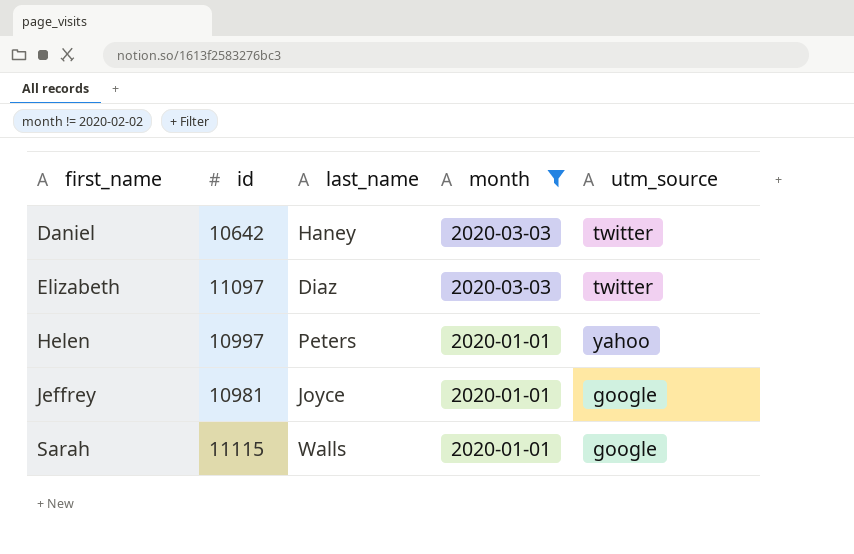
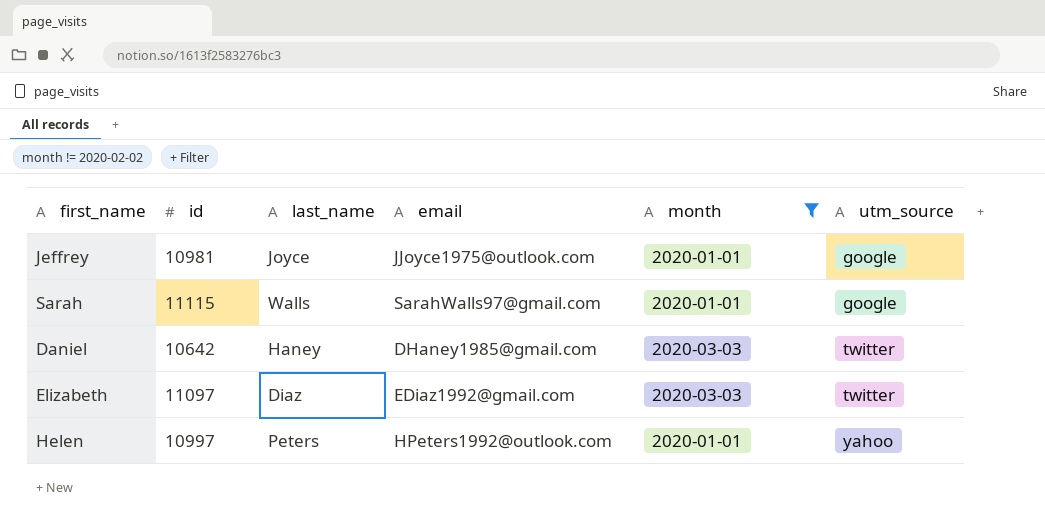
row order: first_name ascending -> utm_source ascending
column email | position: none -> 4

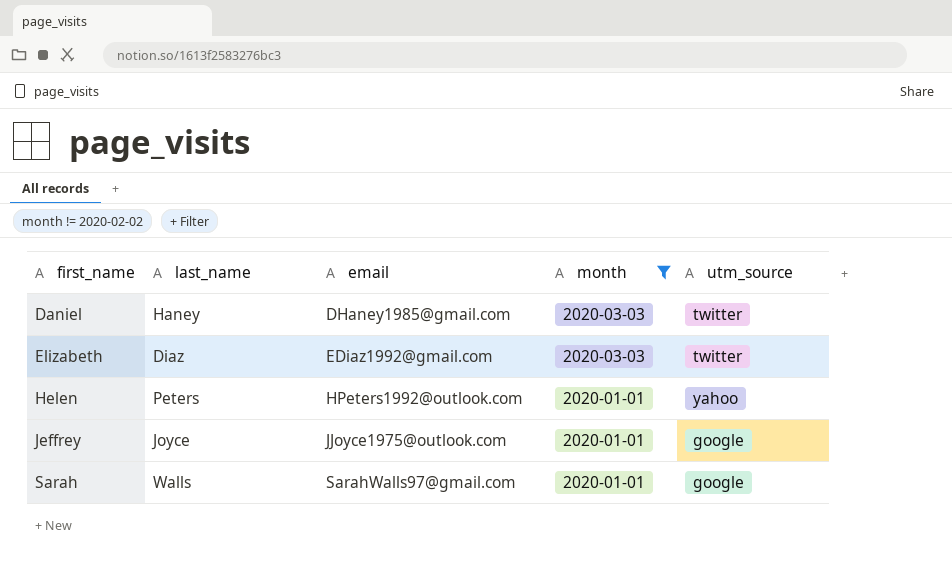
row order: utm_source ascending -> first_name ascending
column id | position: 2 -> none

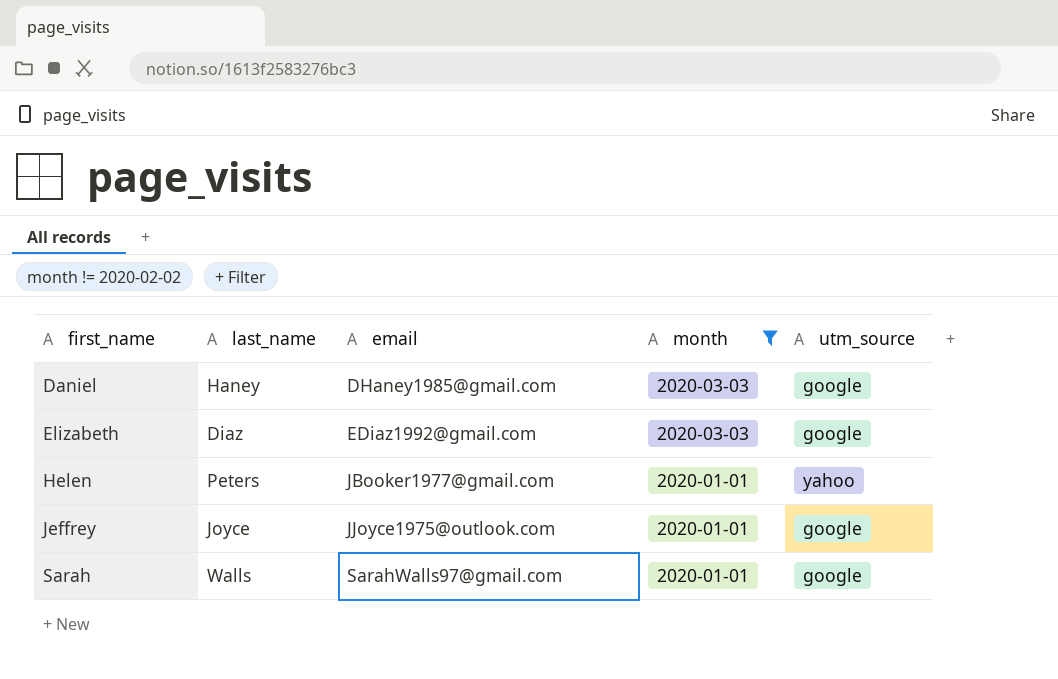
Daniel | utm_source: twitter -> google
Elizabeth | utm_source: twitter -> google
Helen | email: HPeters1992@outlook.com -> JBooker1977@gmail.com

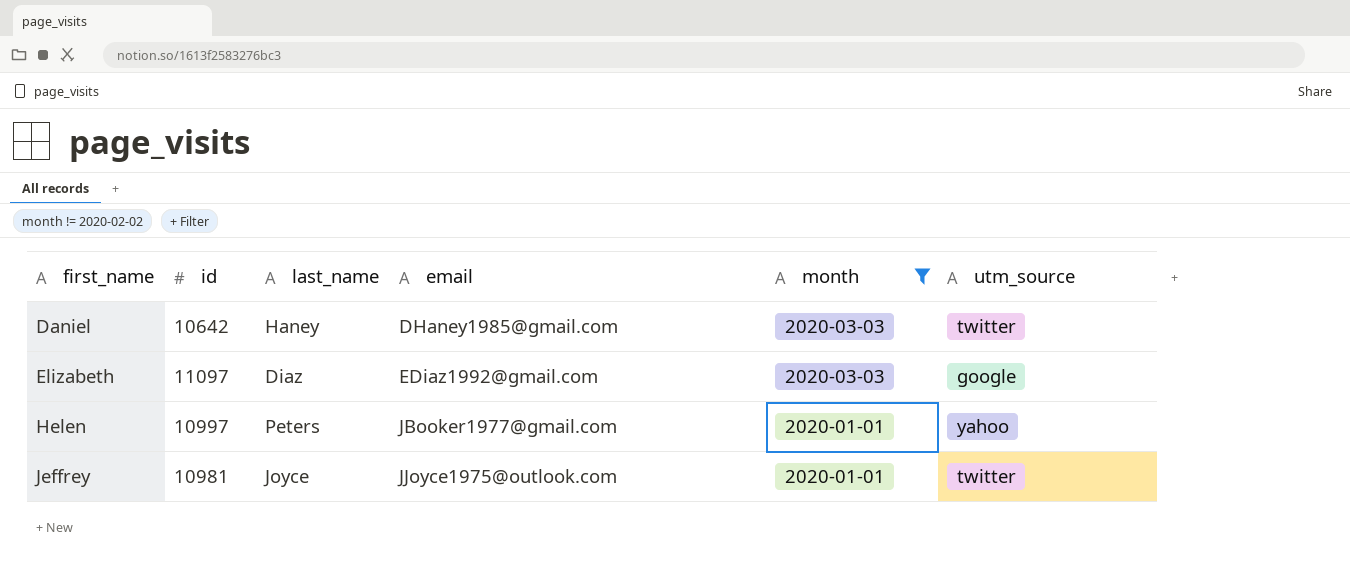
column id | position: none -> 2
row Sarah: Walls | SarahWalls97@gmail.com | 2020-01-01 | google -> none
Daniel | utm_source: google -> twitter
Jeffrey | utm_source: google -> twitter

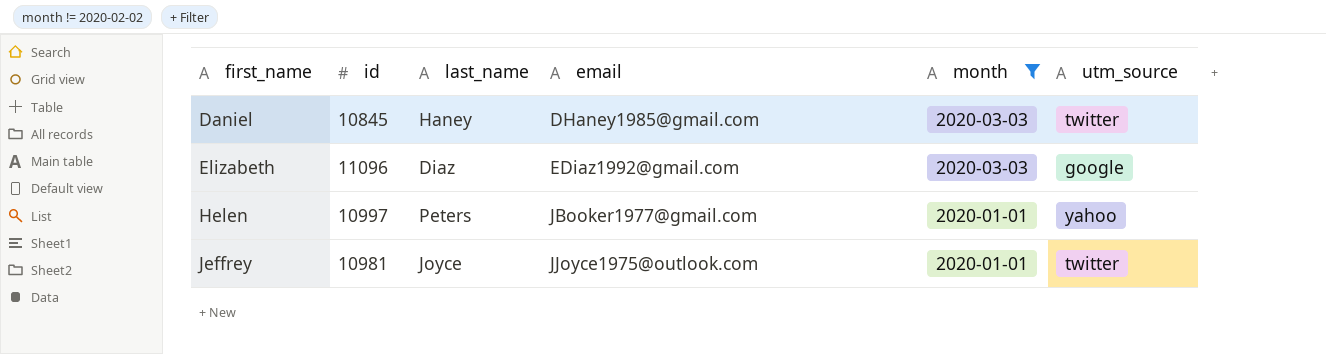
Daniel | id: 10642 -> 10845
Elizabeth | id: 11097 -> 11096

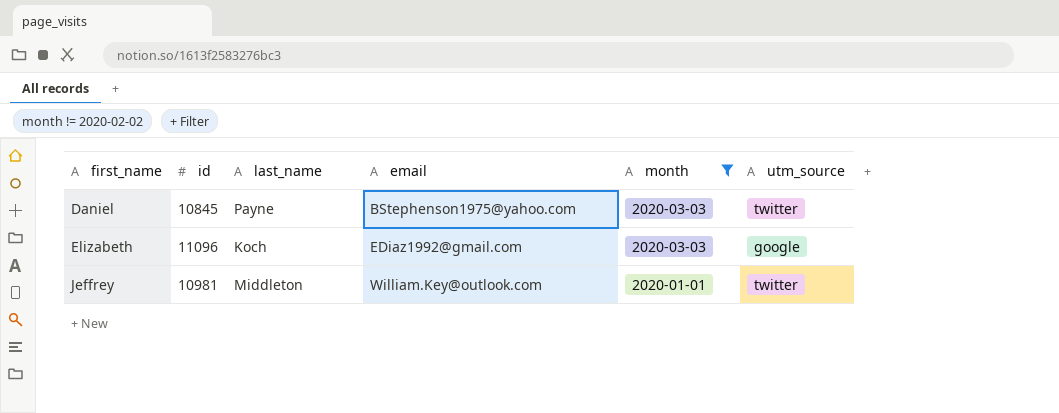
row Helen: 10997 | Peters | JBooker1977@gmail.com | 2020-01-01 | yahoo -> none
Daniel | last_name: Haney -> Payne
Daniel | email: DHaney1985@gmail.com -> BStephenson1975@yahoo.com
Elizabeth | last_name: Diaz -> Koch
Jeffrey | last_name: Joyce -> Middleton
Jeffrey | email: JJoyce1975@outlook.com -> William.Key@outlook.com

